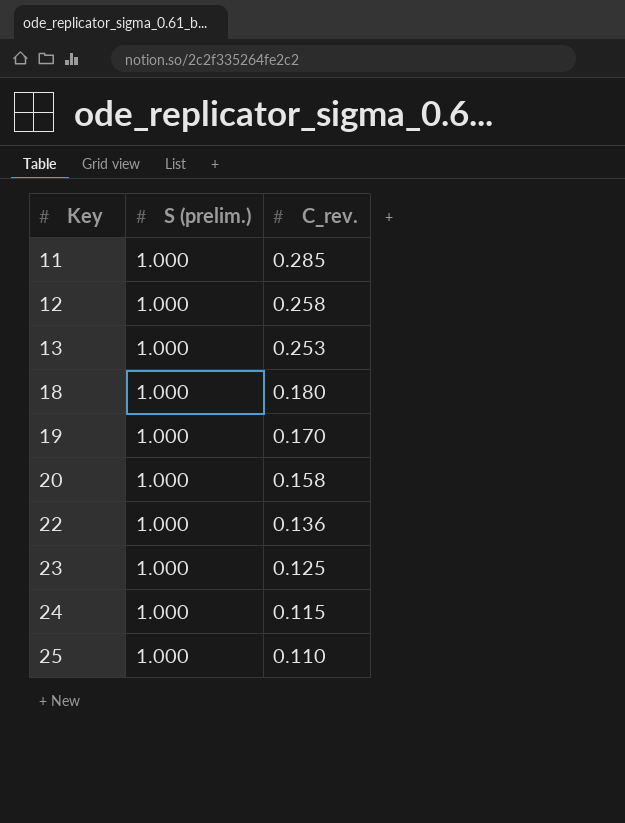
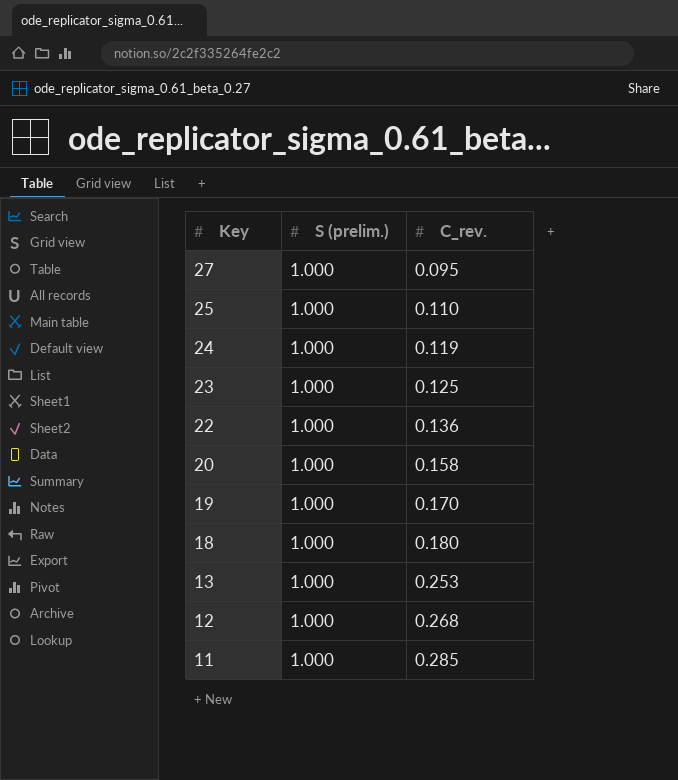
row order: Key ascending -> Key descending
row 27: none -> 1.000 | 0.095
24 | C_rev.: 0.115 -> 0.119
12 | C_rev.: 0.258 -> 0.268

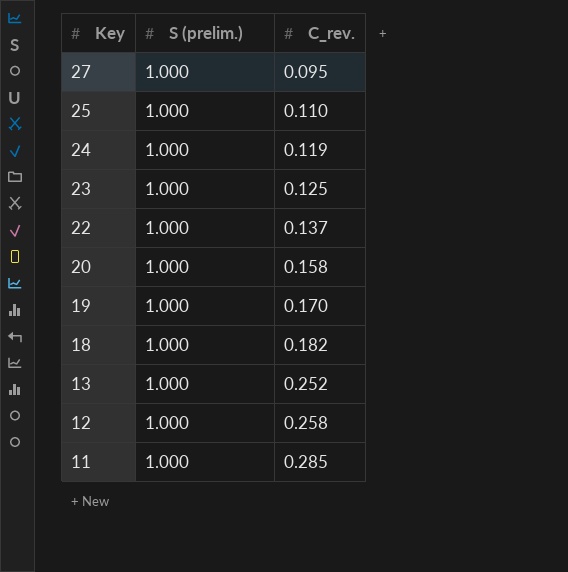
22 | C_rev.: 0.136 -> 0.137
18 | C_rev.: 0.180 -> 0.182
13 | C_rev.: 0.253 -> 0.252
12 | C_rev.: 0.268 -> 0.258

